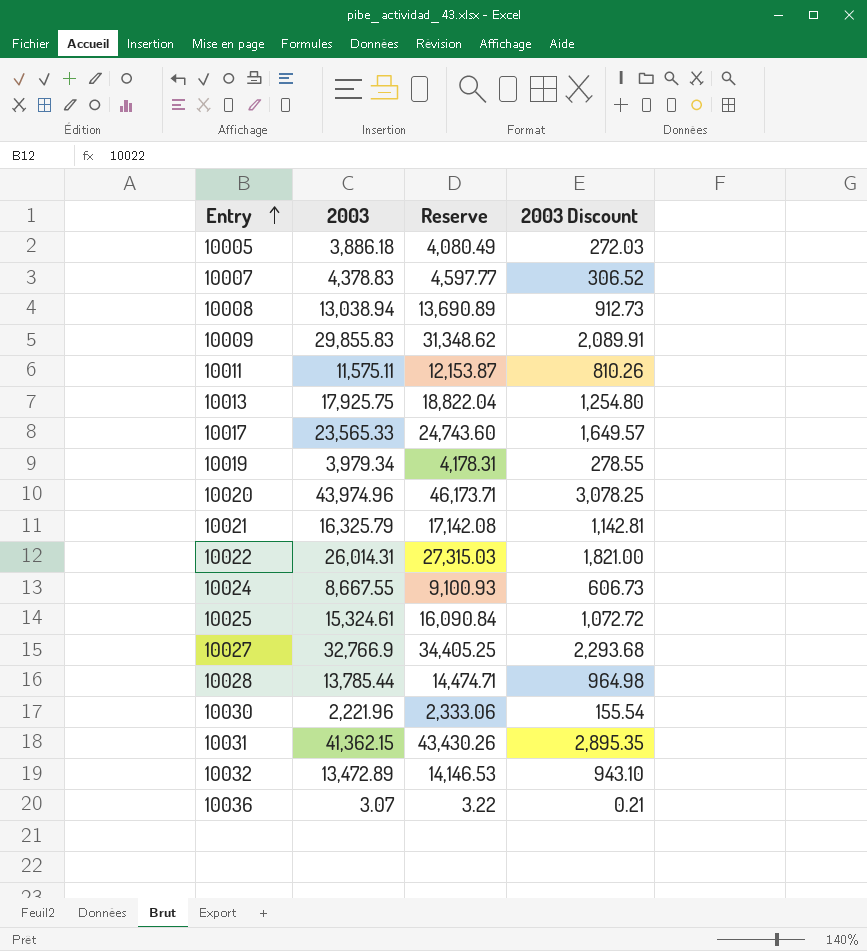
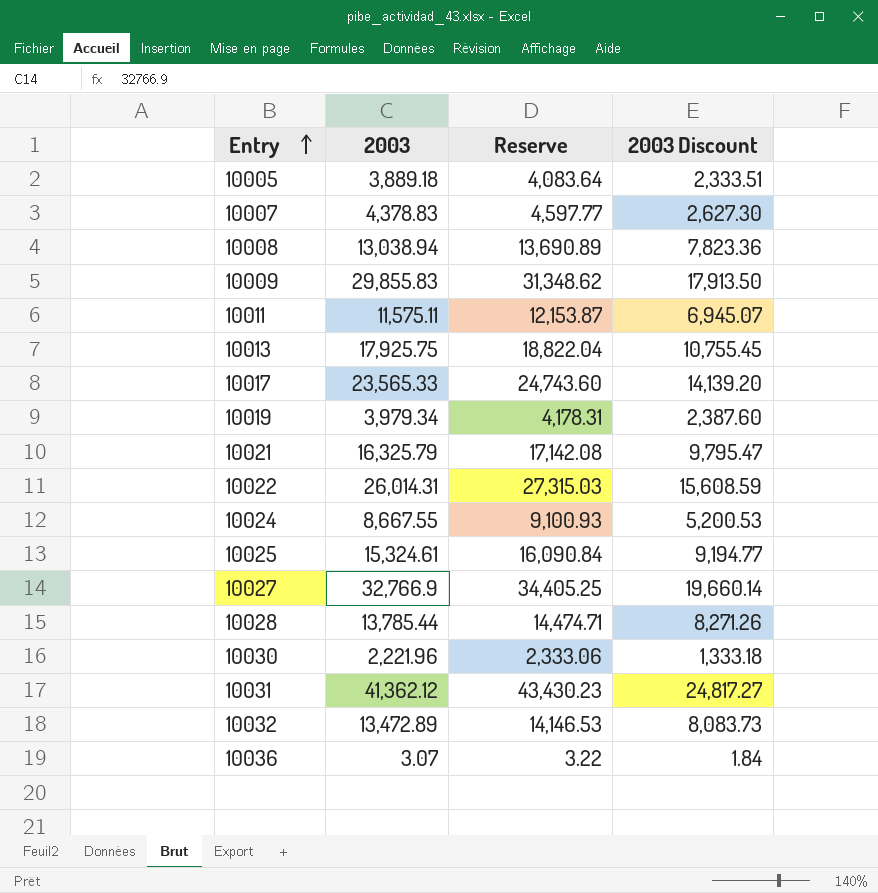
column 2003 Discount | formula: [2003] * 0.07 -> [2003] * 0.6
row 10020: 43,974.96 | 46,173.71 | 3,078.25 -> none
10005 | 2003: 3,886.18 -> 3,889.18
10005 | Reserve: 4,080.49 -> 4,083.64
10031 | 2003: 41,362.15 -> 41,362.12
10031 | Reserve: 43,430.26 -> 43,430.23

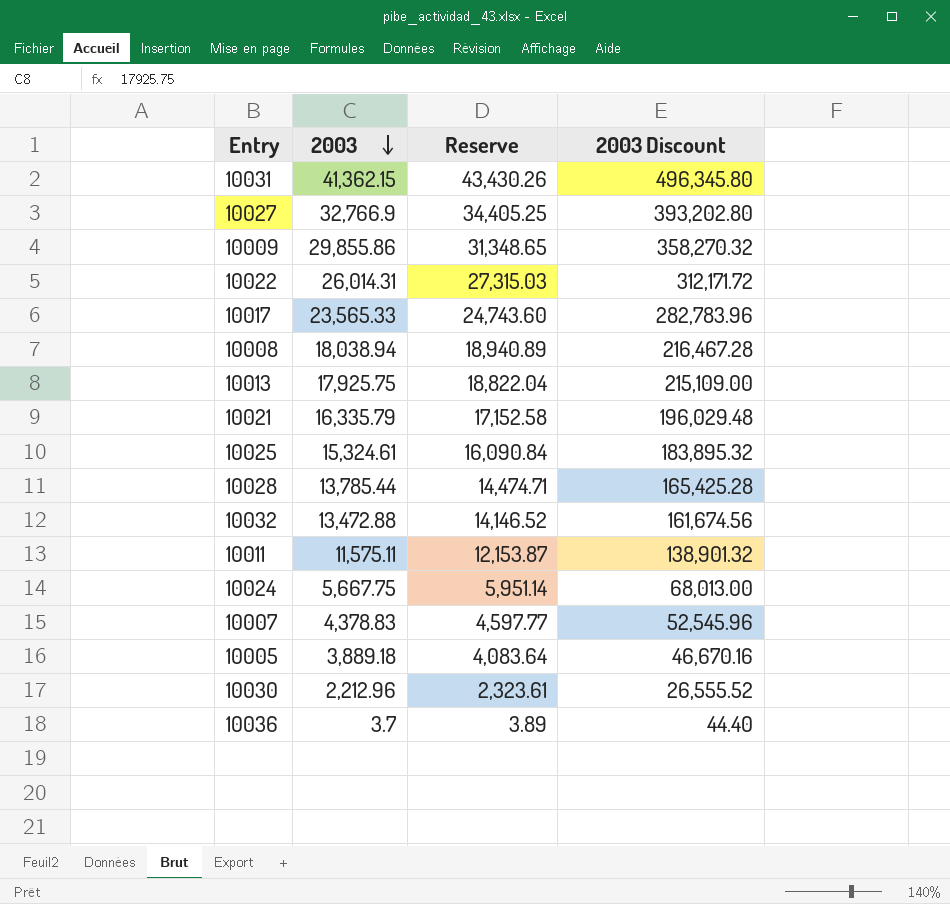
row order: Entry ascending -> 2003 descending
column 2003 Discount | formula: [2003] * 0.6 -> [2003] * 12
row 10019: 3,979.34 | 4,178.31 | 2,387.60 -> none
10031 | 2003: 41,362.12 -> 41,362.15
10031 | Reserve: 43,430.23 -> 43,430.26
10009 | 2003: 29,855.83 -> 29,855.86
10009 | Reserve: 31,348.62 -> 31,348.65
10008 | 2003: 13,038.94 -> 18,038.94
10008 | Reserve: 13,690.89 -> 18,940.89
10021 | 2003: 16,325.79 -> 16,335.79
10021 | Reserve: 17,142.08 -> 17,152.58
10032 | 2003: 13,472.89 -> 13,472.88
10032 | Reserve: 14,146.53 -> 14,146.52
10024 | 2003: 8,667.55 -> 5,667.75
10024 | Reserve: 9,100.93 -> 5,951.14
10030 | 2003: 2,221.96 -> 2,212.96
10030 | Reserve: 2,333.06 -> 2,323.61
10036 | 2003: 3.07 -> 3.7
10036 | Reserve: 3.22 -> 3.89

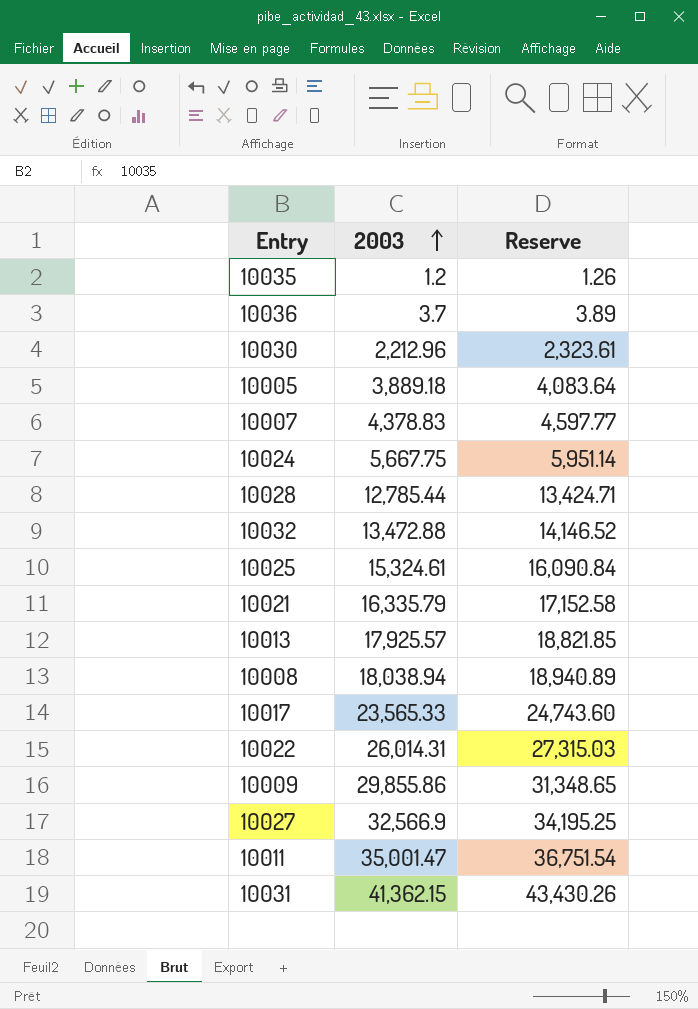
row order: 2003 descending -> 2003 ascending
column 2003 Discount | formula: [2003] * 12 -> none
row 10035: none -> 1.2 | 1.26
10028 | 2003: 13,785.44 -> 12,785.44
10028 | Reserve: 14,474.71 -> 13,424.71
10013 | 2003: 17,925.75 -> 17,925.57
10013 | Reserve: 18,822.04 -> 18,821.85
10027 | 2003: 32,766.9 -> 32,566.9
10027 | Reserve: 34,405.25 -> 34,195.25
10011 | 2003: 11,575.11 -> 35,001.47
10011 | Reserve: 12,153.87 -> 36,751.54

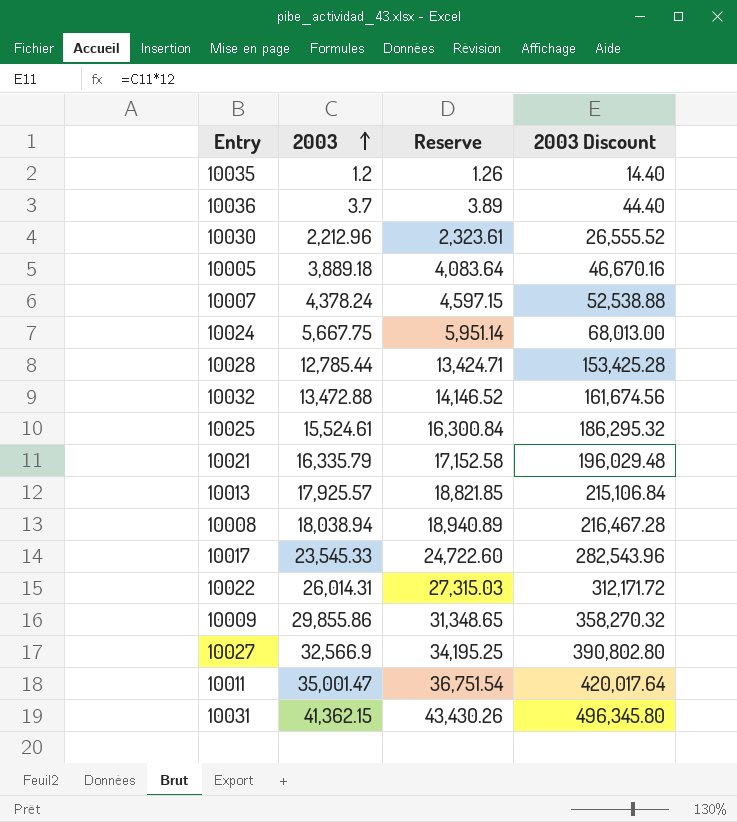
column 2003 Discount | formula: none -> [2003] * 12
10007 | 2003: 4,378.83 -> 4,378.24
10007 | Reserve: 4,597.77 -> 4,597.15
10025 | 2003: 15,324.61 -> 15,524.61
10025 | Reserve: 16,090.84 -> 16,300.84
10017 | 2003: 23,565.33 -> 23,545.33
10017 | Reserve: 24,743.60 -> 24,722.60

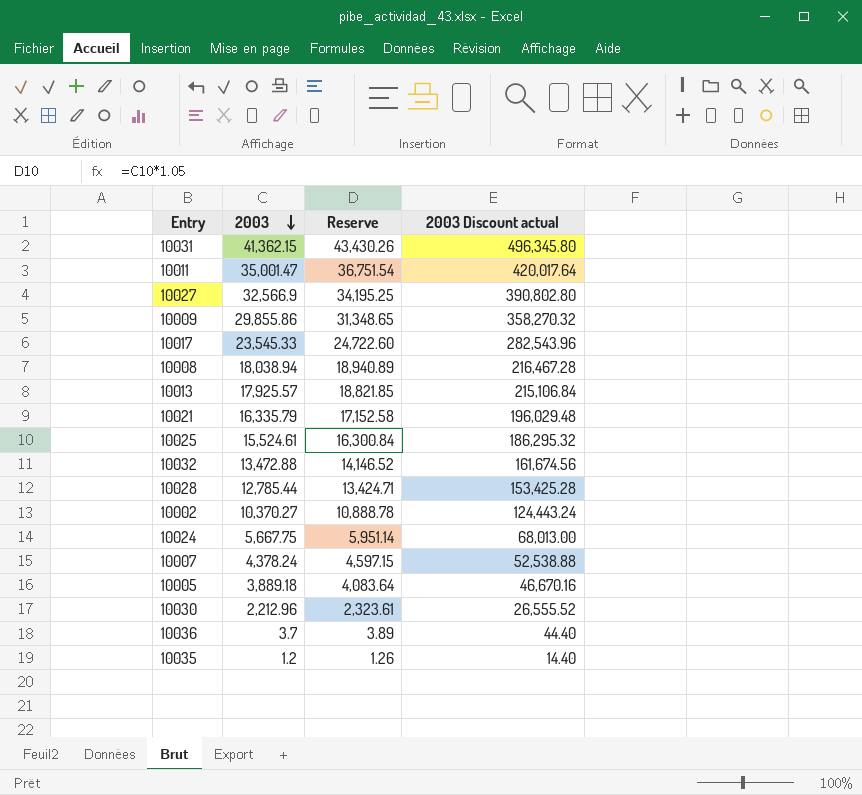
row order: 2003 ascending -> 2003 descending
column name: 2003 Discount -> 2003 Discount actual
row 10022: 26,014.31 | 27,315.03 | 312,171.72 -> none
row 10002: none -> 10,370.27 | 10,888.78 | 124,443.24

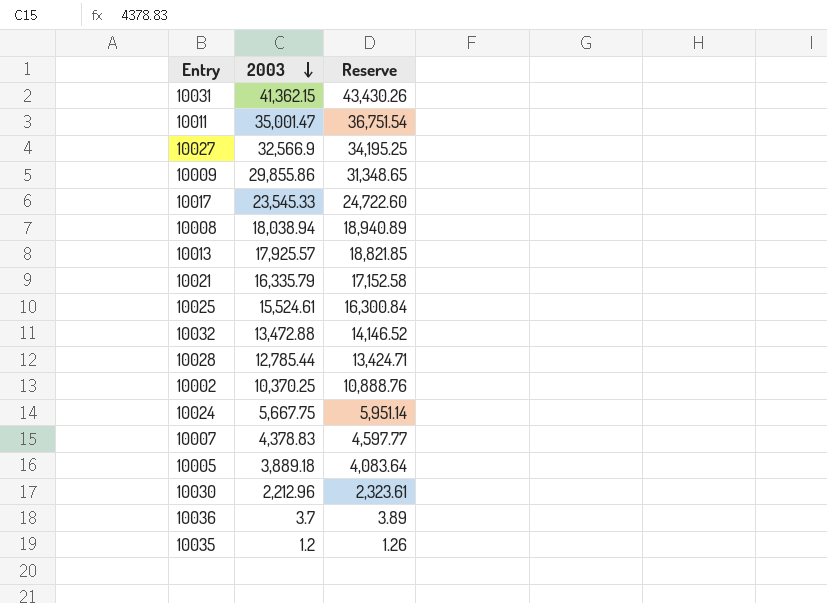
column 2003 Discount actual | formula: [2003] * 12 -> none
10002 | 2003: 10,370.27 -> 10,370.25
10002 | Reserve: 10,888.78 -> 10,888.76
10007 | 2003: 4,378.24 -> 4,378.83
10007 | Reserve: 4,597.15 -> 4,597.77

